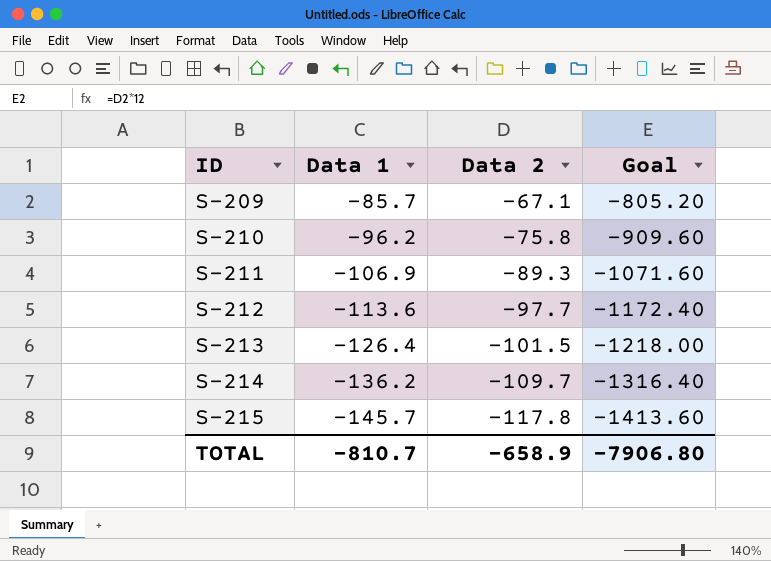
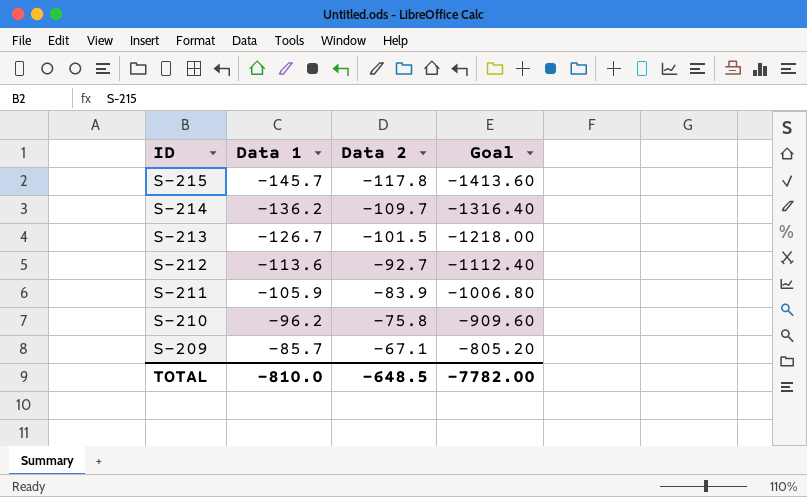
row order: ID ascending -> ID descending
S-213 | Data 1: -126.4 -> -126.7
S-212 | Data 2: -97.7 -> -92.7
S-212 | Goal: -1172.40 -> -1112.40
S-211 | Data 1: -106.9 -> -105.9
S-211 | Data 2: -89.3 -> -83.9
S-211 | Goal: -1071.60 -> -1006.80
TOTAL | Data 1: -810.7 -> -810.0
TOTAL | Data 2: -658.9 -> -648.5
TOTAL | Goal: -7906.80 -> -7782.00

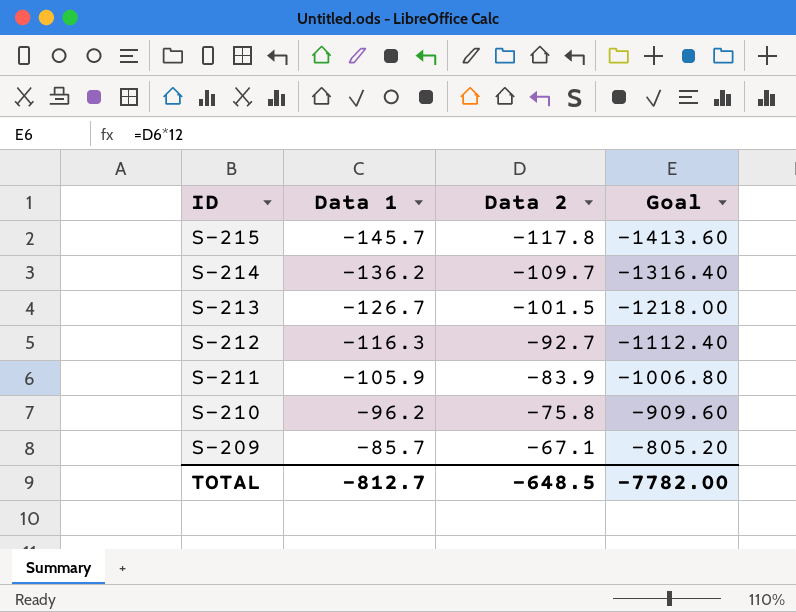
S-212 | Data 1: -113.6 -> -116.3
TOTAL | Data 1: -810.0 -> -812.7

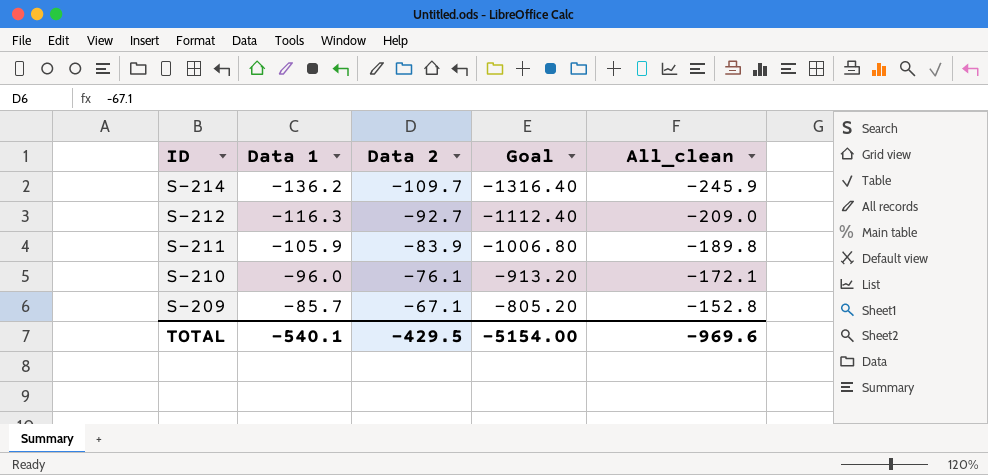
column All_clean | formula: none -> [Data 1] + [Data 2]
row S-215: -145.7 | -117.8 | -1413.60 -> none
row S-213: -126.7 | -101.5 | -1218.00 -> none
S-210 | Data 1: -96.2 -> -96.0
S-210 | Data 2: -75.8 -> -76.1
S-210 | Goal: -909.60 -> -913.20
TOTAL | Data 1: -812.7 -> -540.1
TOTAL | Data 2: -648.5 -> -429.5
TOTAL | Goal: -7782.00 -> -5154.00

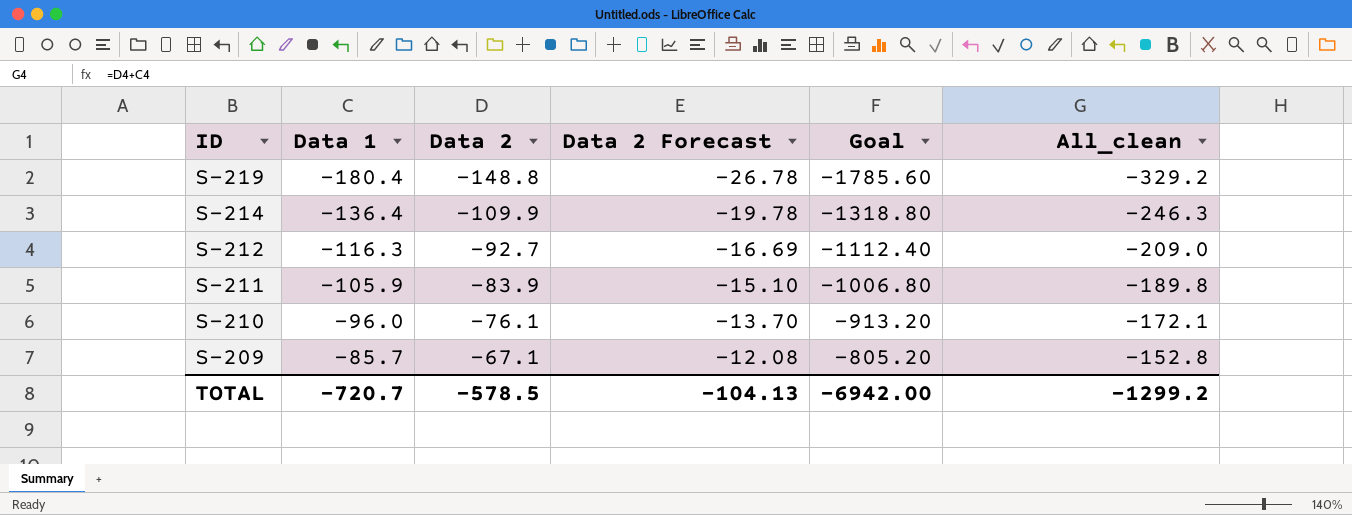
column Data 2 Forecast | formula: none -> [Data 2] * 0.18
row S-219: none -> -180.4 | -148.8 | -26.78 | -1785.60 | -329.2
S-214 | Data 1: -136.2 -> -136.4
S-214 | Data 2: -109.7 -> -109.9
S-214 | Goal: -1316.40 -> -1318.80
S-214 | All_clean: -245.9 -> -246.3
TOTAL | Data 1: -540.1 -> -720.7
TOTAL | Data 2: -429.5 -> -578.5
TOTAL | Goal: -5154.00 -> -6942.00
TOTAL | All_clean: -969.6 -> -1299.2

